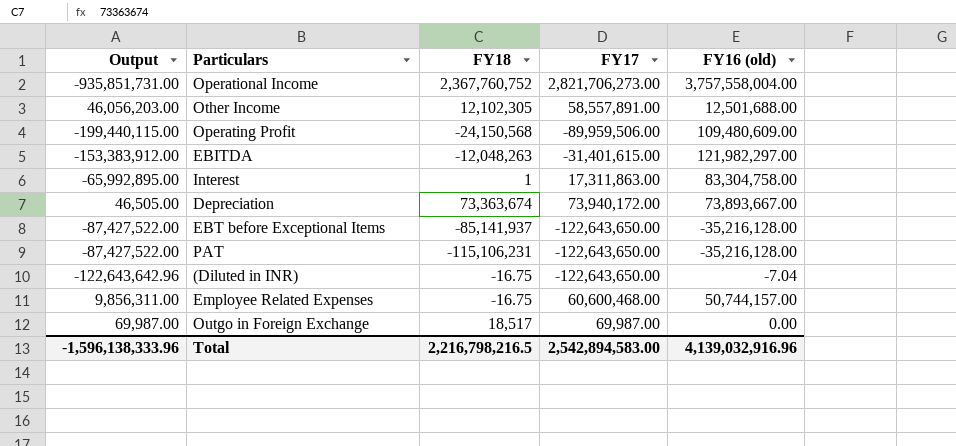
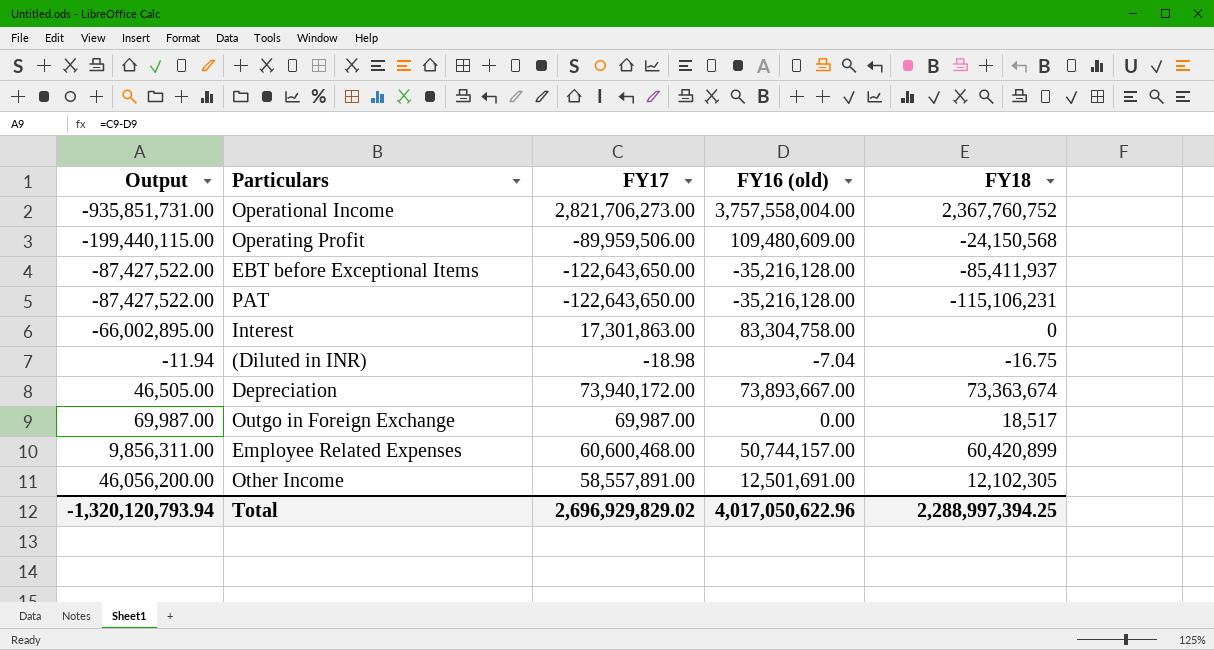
row order: none -> Output ascending
column FY18 | position: 3 -> 5
row EBITDA: -153,383,912.00 | -12,048,263 | -31,401,615.00 | 121,982,297.00 -> none
EBT before Exceptional Items | FY18: -85,141,937 -> -85,411,937
Interest | Output: -65,992,895.00 -> -66,002,895.00
Interest | FY17: 17,311,863.00 -> 17,301,863.00
Interest | FY18: 1 -> 0
(Diluted in INR) | Output: -122,643,642.96 -> -11.94
(Diluted in INR) | FY17: -122,643,650.00 -> -18.98
Employee Related Expenses | FY18: -16.75 -> 60,420,899
Other Income | Output: 46,056,203.00 -> 46,056,200.00
Other Income | FY16 (old): 12,501,688.00 -> 12,501,691.00
Total | Output: -1,596,138,333.96 -> -1,320,120,793.94
Total | FY17: 2,542,894,583.00 -> 2,696,929,829.02
Total | FY16 (old): 4,139,032,916.96 -> 4,017,050,622.96
Total | FY18: 2,216,798,216.5 -> 2,288,997,394.25

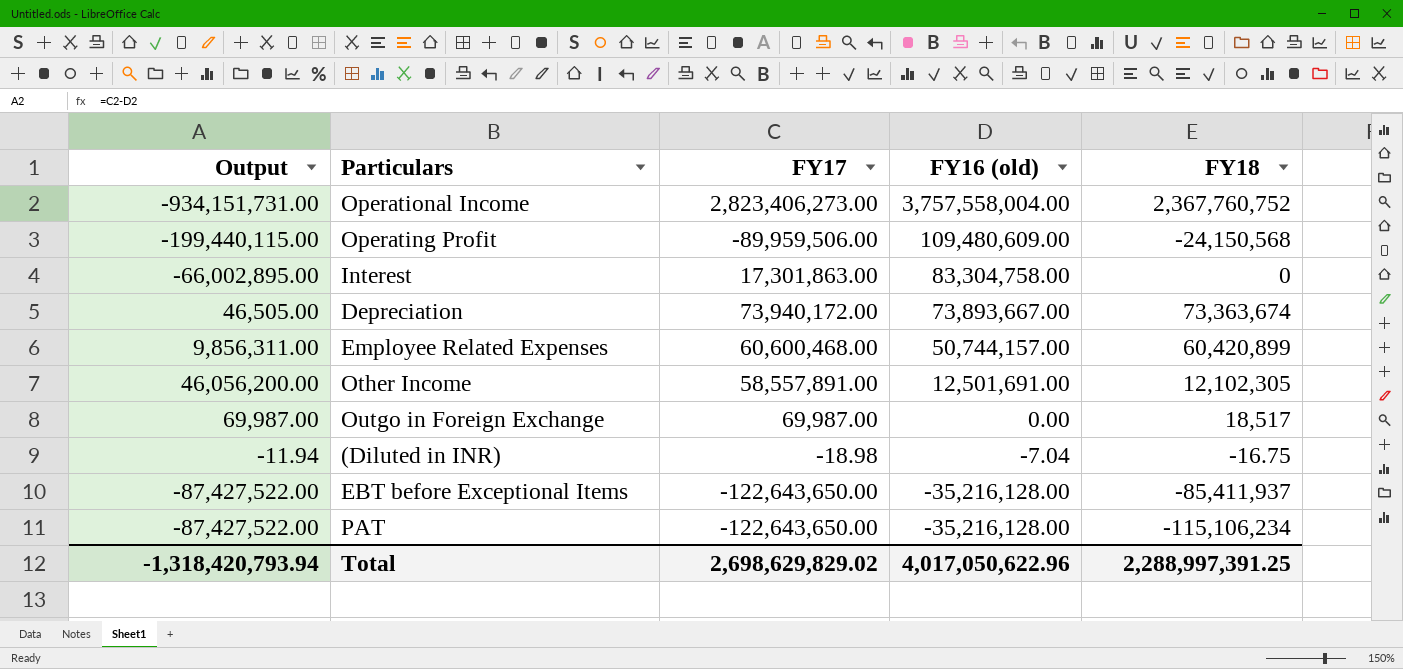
row order: Output ascending -> FY16 (old) descending
Operational Income | Output: -935,851,731.00 -> -934,151,731.00
Operational Income | FY17: 2,821,706,273.00 -> 2,823,406,273.00
PAT | FY18: -115,106,231 -> -115,106,234
Total | Output: -1,320,120,793.94 -> -1,318,420,793.94
Total | FY17: 2,696,929,829.02 -> 2,698,629,829.02
Total | FY18: 2,288,997,394.25 -> 2,288,997,391.25

